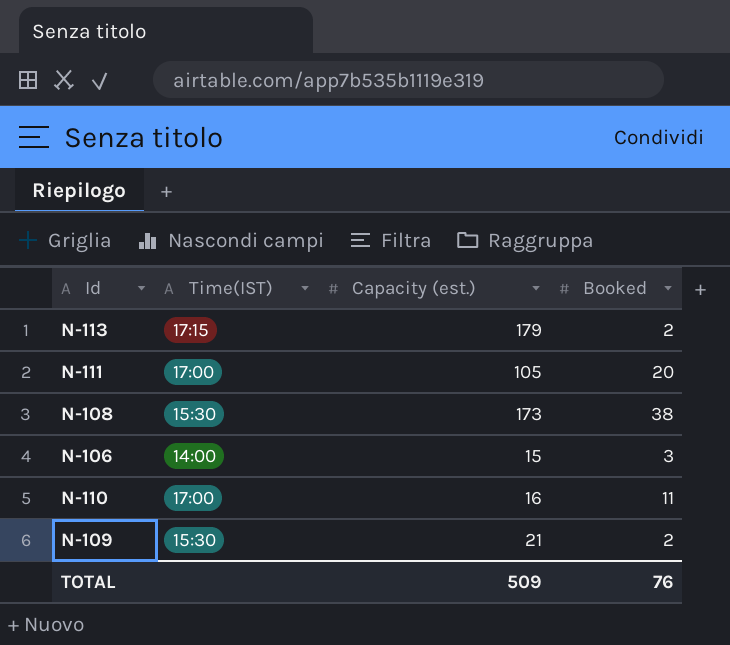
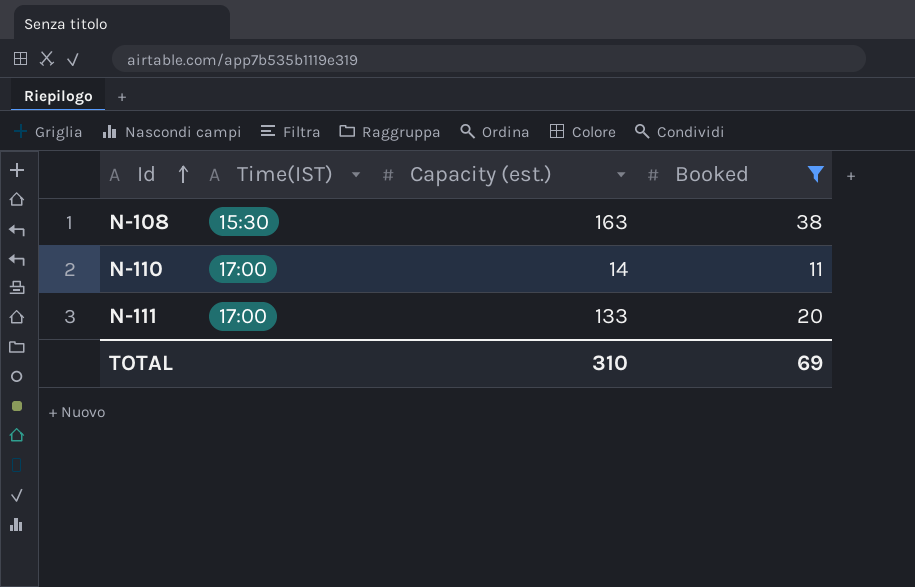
filter: none -> Booked >= 11
row order: none -> Id ascending
N-108 | Capacity (est.): 173 -> 163
N-110 | Capacity (est.): 16 -> 14
N-111 | Capacity (est.): 105 -> 133
TOTAL | Capacity (est.): 509 -> 310
TOTAL | Booked: 76 -> 69

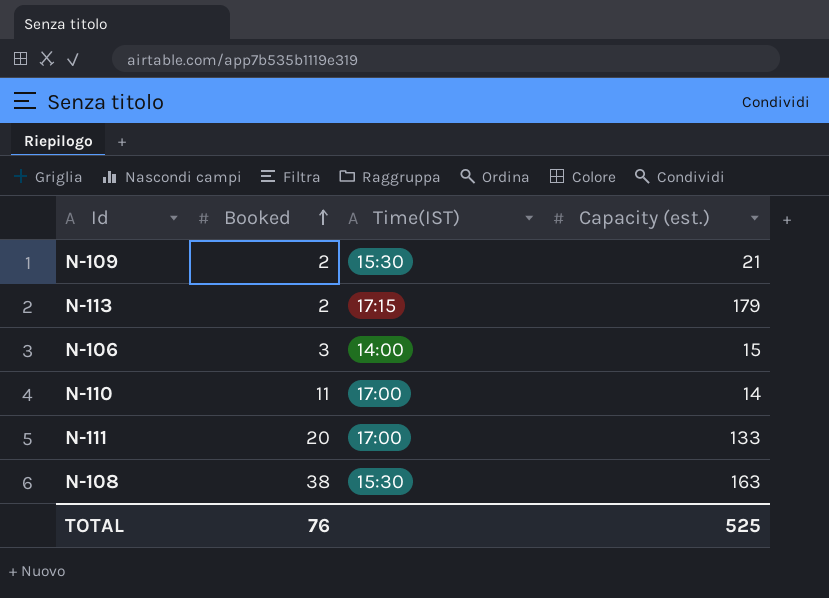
filter: Booked >= 11 -> none
row order: Id ascending -> Booked ascending
column Booked | position: 4 -> 2
TOTAL | Booked: 69 -> 76
TOTAL | Capacity (est.): 310 -> 525

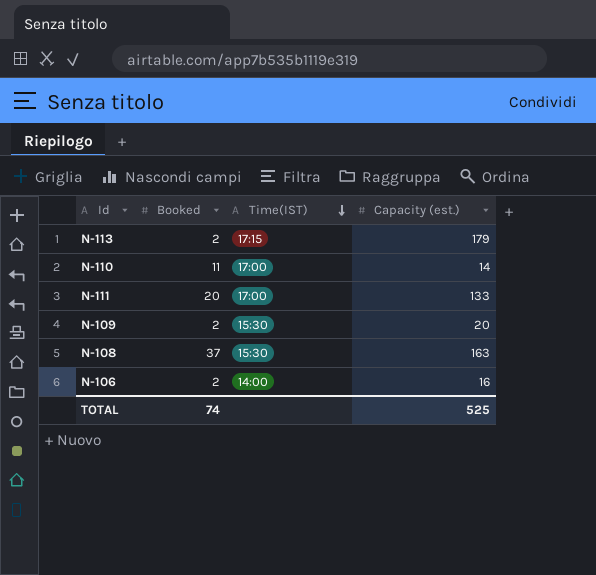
row order: Booked ascending -> Time(IST) descending
N-109 | Capacity (est.): 21 -> 20
N-108 | Booked: 38 -> 37
N-106 | Booked: 3 -> 2
N-106 | Capacity (est.): 15 -> 16
TOTAL | Booked: 76 -> 74

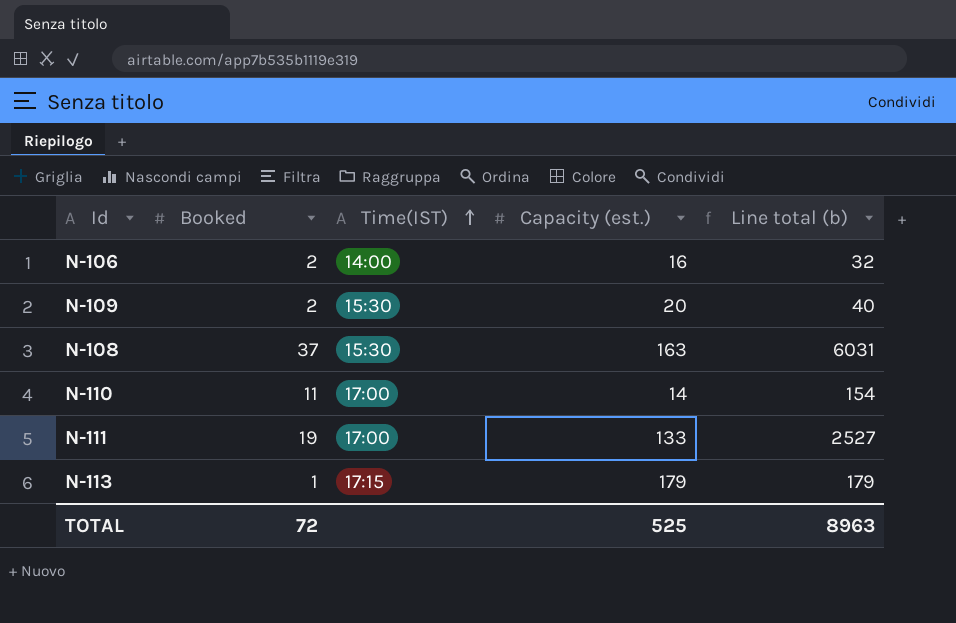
row order: Time(IST) descending -> Time(IST) ascending
column Line total (b) | formula: none -> [Booked] * [Capacity (est.)]
N-111 | Booked: 20 -> 19
N-113 | Booked: 2 -> 1
TOTAL | Booked: 74 -> 72

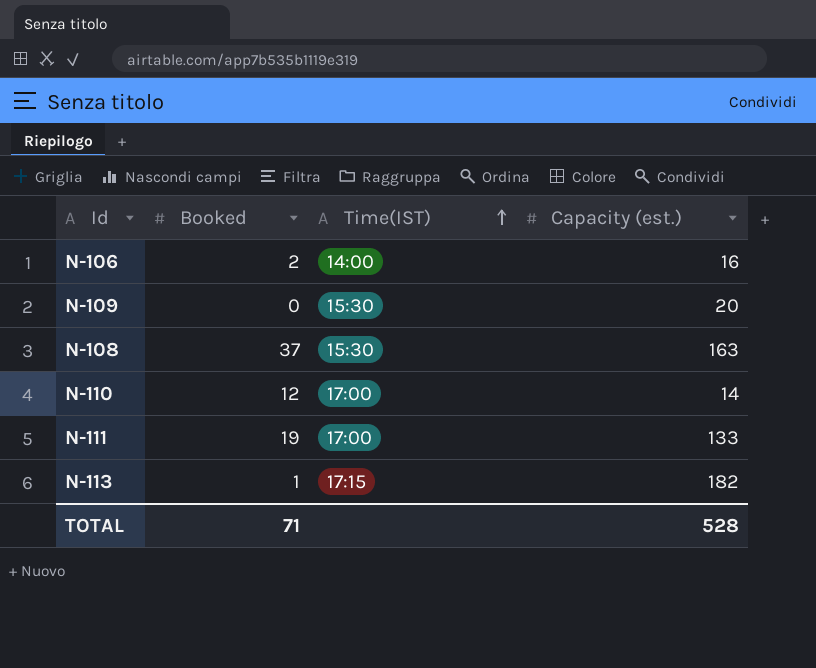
column Line total (b) | formula: [Booked] * [Capacity (est.)] -> none
N-109 | Booked: 2 -> 0
N-110 | Booked: 11 -> 12
N-113 | Capacity (est.): 179 -> 182
TOTAL | Booked: 72 -> 71
TOTAL | Capacity (est.): 525 -> 528

